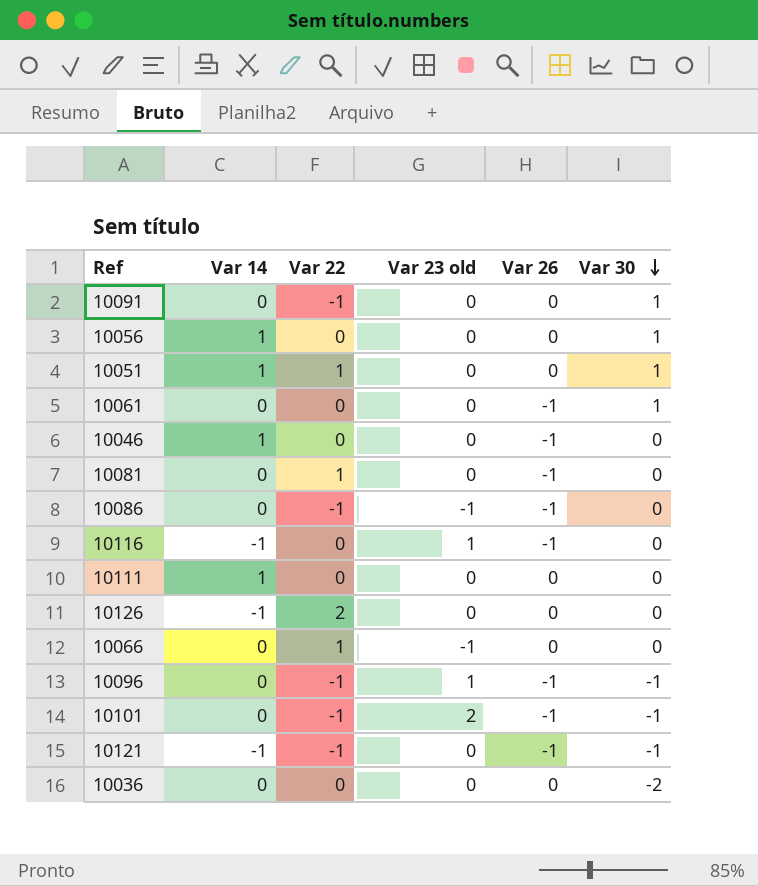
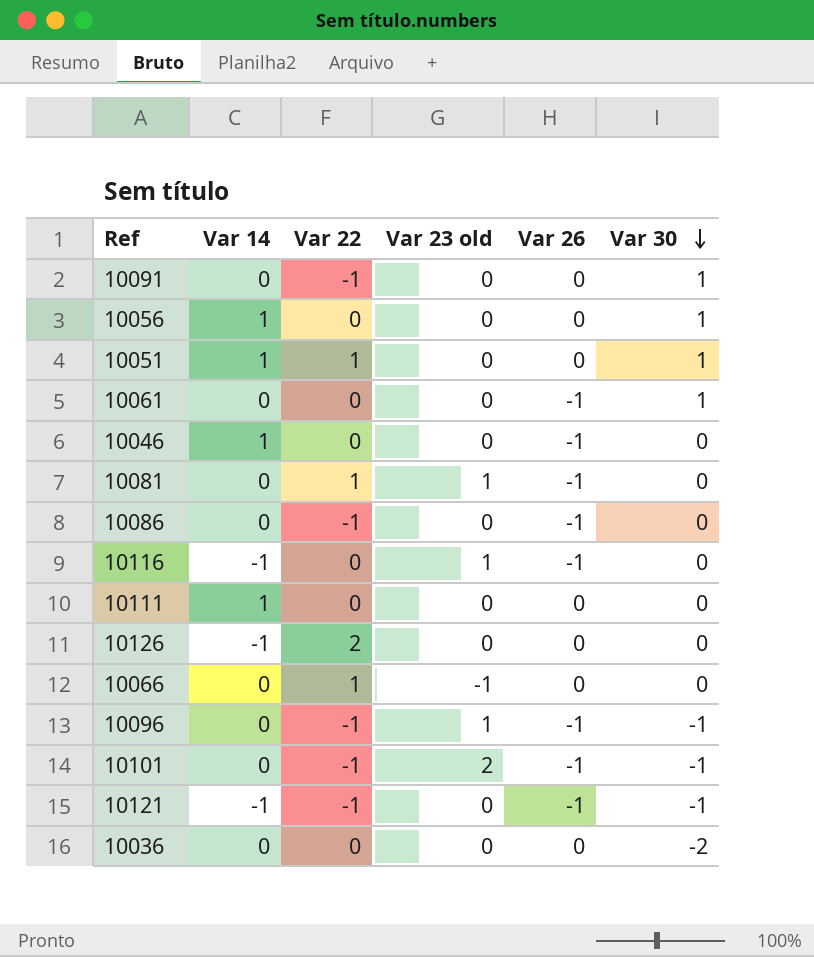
10081 | Var 23 old: 0 -> 1
10086 | Var 23 old: -1 -> 0

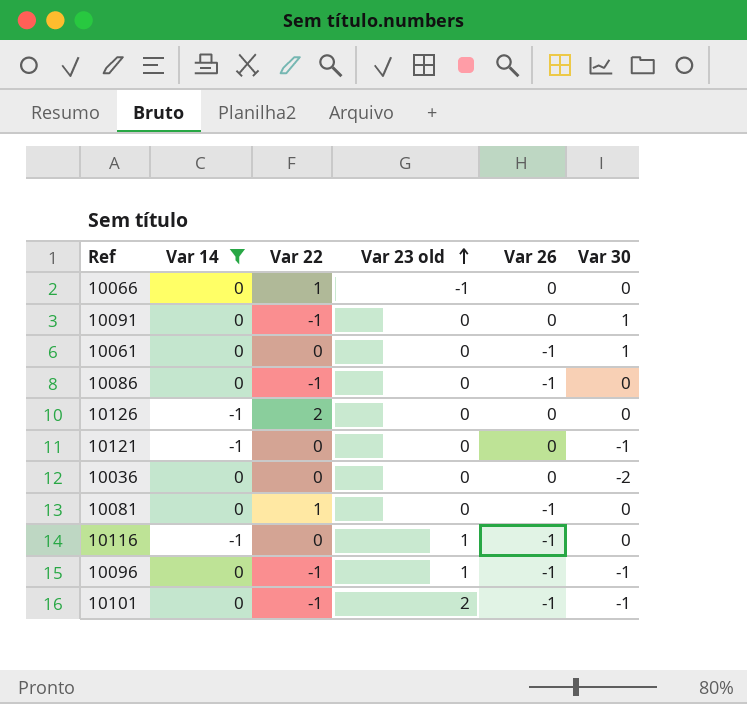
filter: none -> Var 14 != 1
row order: Var 30 descending -> Var 23 old ascending
10121 | Var 22: -1 -> 0
10121 | Var 26: -1 -> 0
10081 | Var 23 old: 1 -> 0

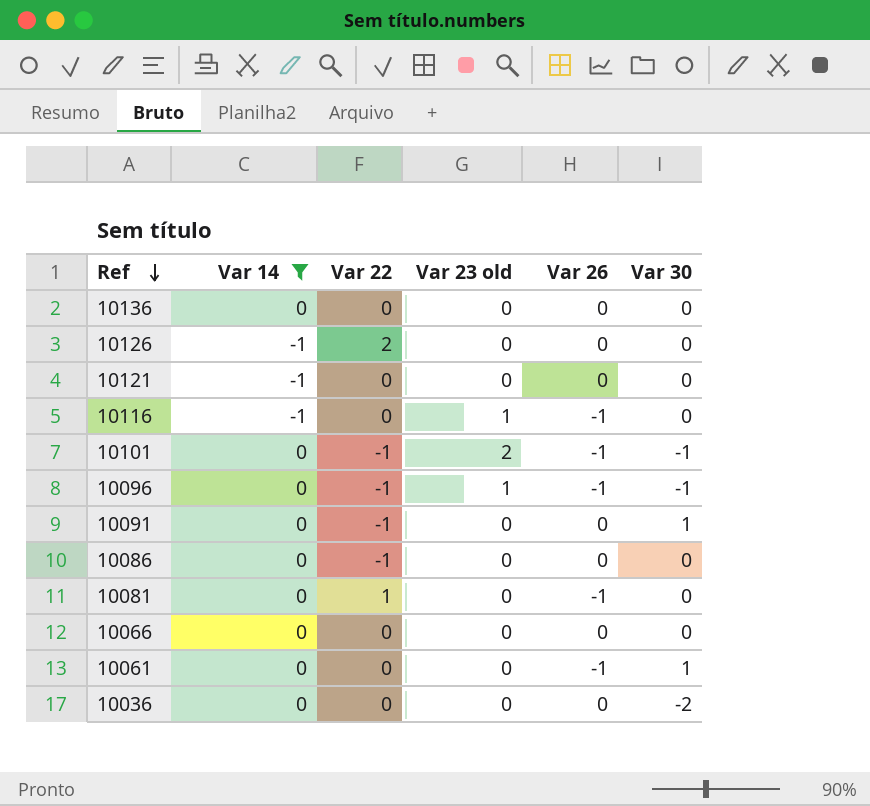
row order: Var 23 old ascending -> Ref descending
row 10136: none -> 0 | 0 | 0 | 0 | 0
10121 | Var 30: -1 -> 0
10086 | Var 26: -1 -> 0
10066 | Var 22: 1 -> 0
10066 | Var 23 old: -1 -> 0

